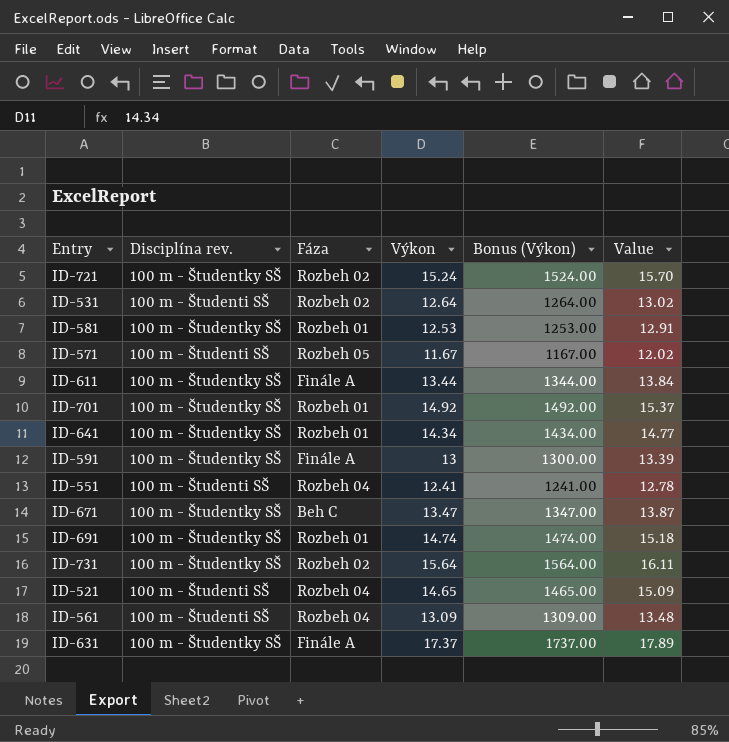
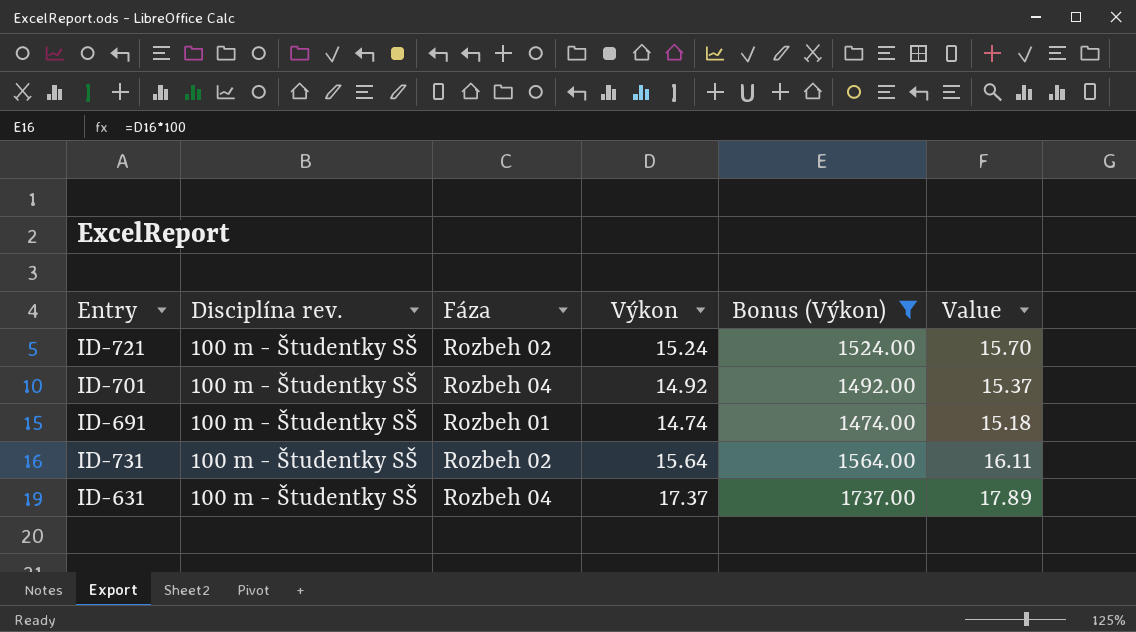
filter: none -> Bonus (Výkon) >= 1474.00
ID-701 | Fáza: Rozbeh 01 -> Rozbeh 04
ID-631 | Fáza: Finále A -> Rozbeh 04

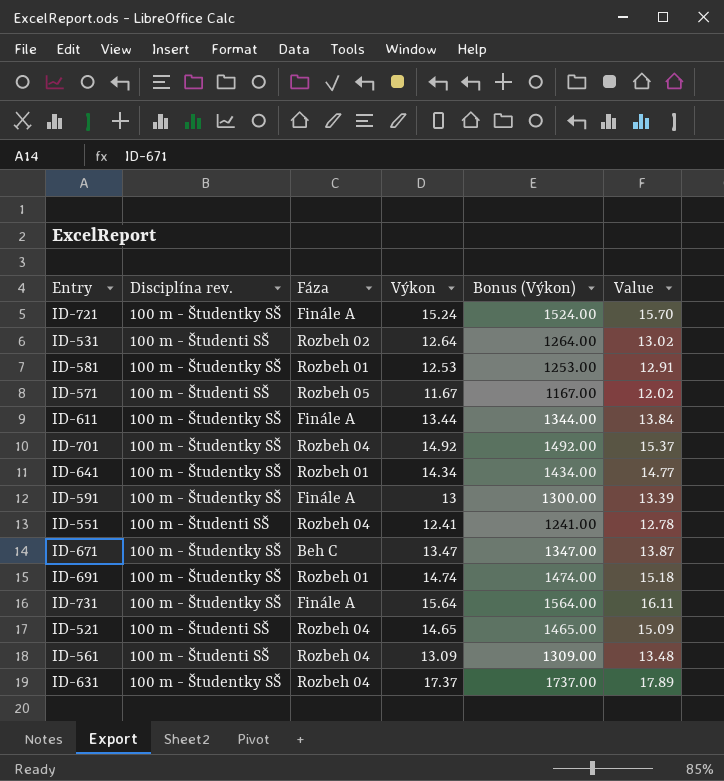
filter: Bonus (Výkon) >= 1474.00 -> none
ID-721 | Fáza: Rozbeh 02 -> Finále A
ID-731 | Fáza: Rozbeh 02 -> Finále A

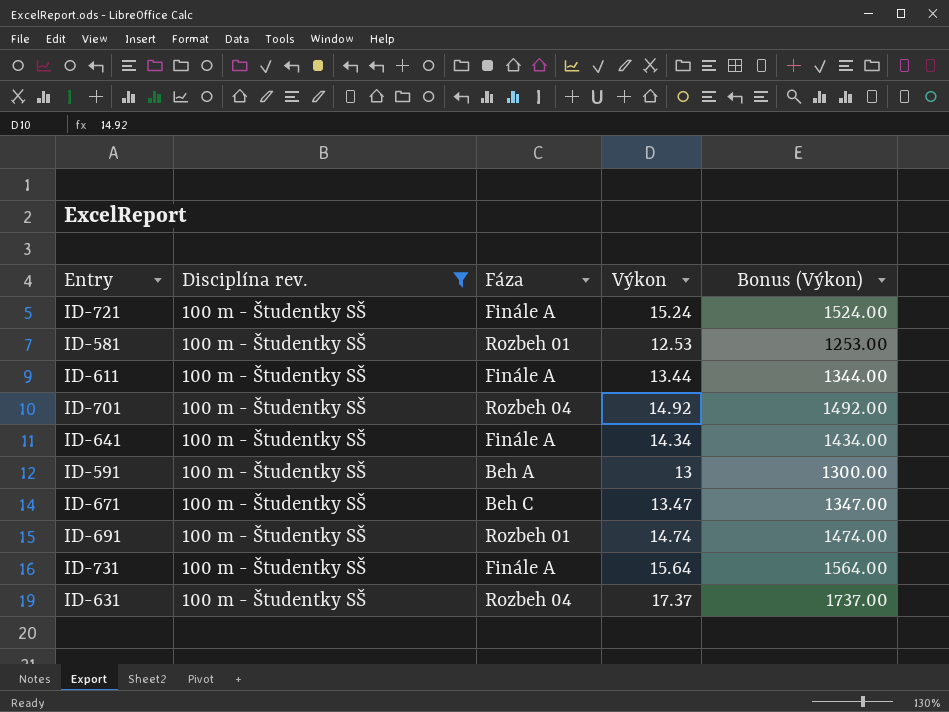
filter: none -> Disciplína rev. = 100 m - Študentky SŠ
column Value | formula: [Výkon] * 1.03 -> none
ID-641 | Fáza: Rozbeh 01 -> Finále A
ID-591 | Fáza: Finále A -> Beh A

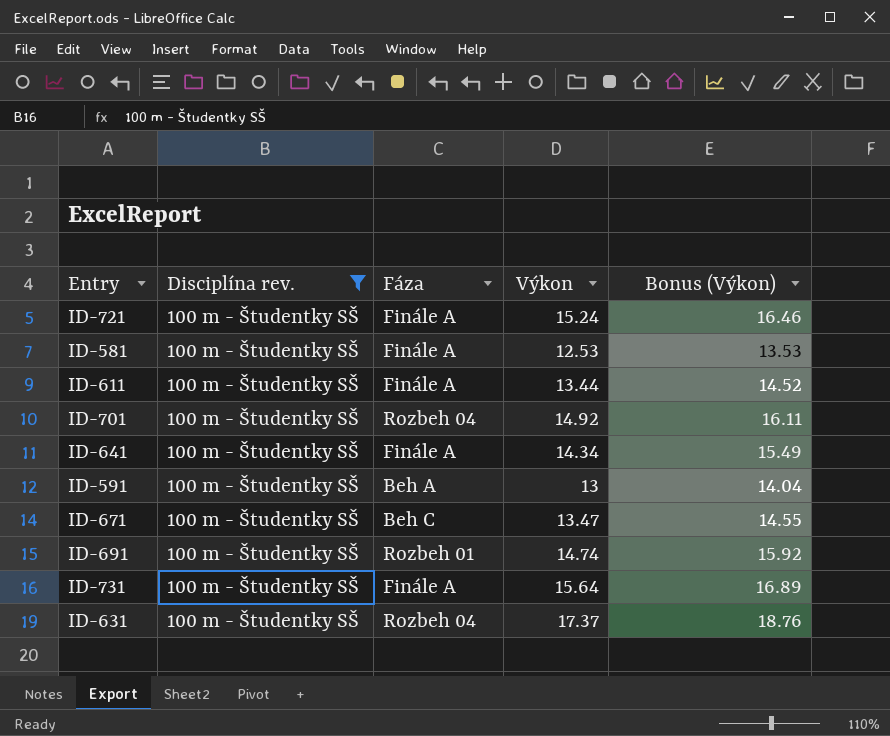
column Bonus (Výkon) | formula: [Výkon] * 100 -> [Výkon] * 1.08
ID-581 | Fáza: Rozbeh 01 -> Finále A

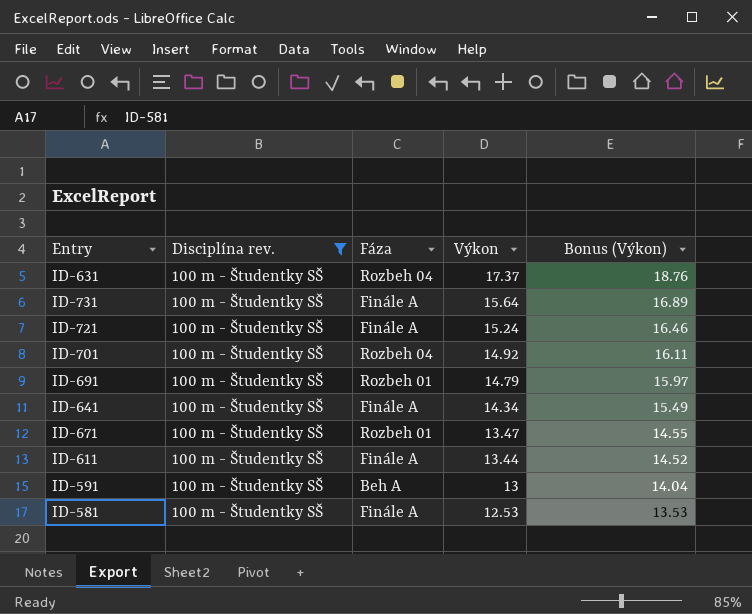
row order: none -> Výkon descending
ID-691 | Výkon: 14.74 -> 14.79
ID-691 | Bonus (Výkon): 15.92 -> 15.97
ID-671 | Fáza: Beh C -> Rozbeh 01

